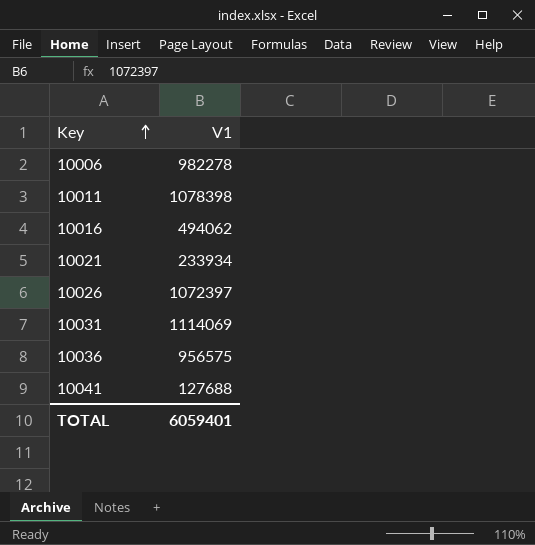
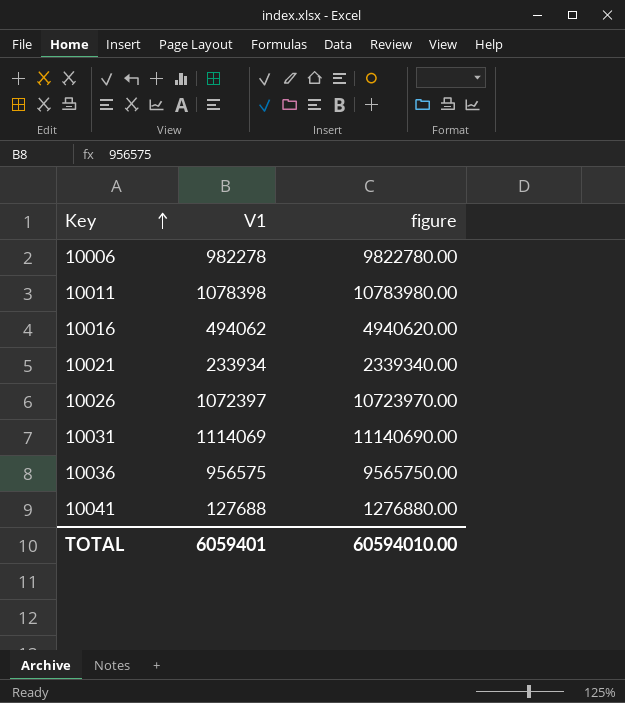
column figure | formula: none -> [V1] * 10

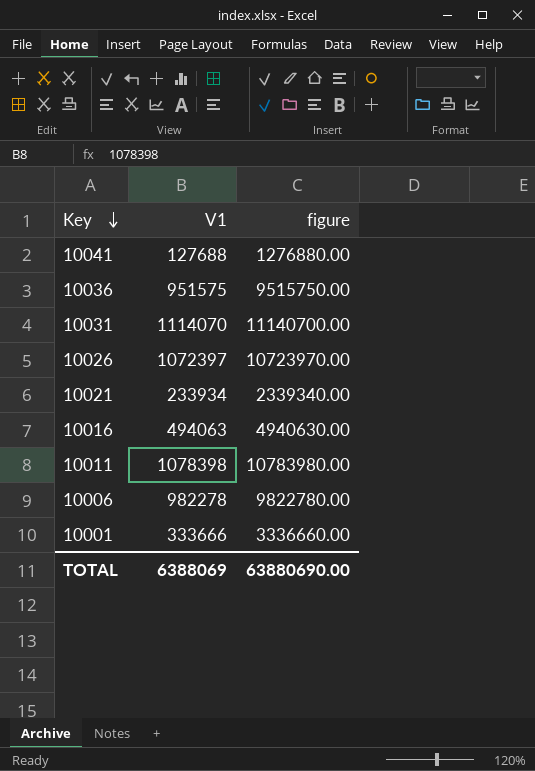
row order: Key ascending -> Key descending
10036 | V1: 956575 -> 951575
10036 | figure: 9565750.00 -> 9515750.00
10031 | V1: 1114069 -> 1114070
10031 | figure: 11140690.00 -> 11140700.00
10016 | V1: 494062 -> 494063
10016 | figure: 4940620.00 -> 4940630.00
row 10001: none -> 333666 | 3336660.00
TOTAL | V1: 6059401 -> 6388069
TOTAL | figure: 60594010.00 -> 63880690.00

